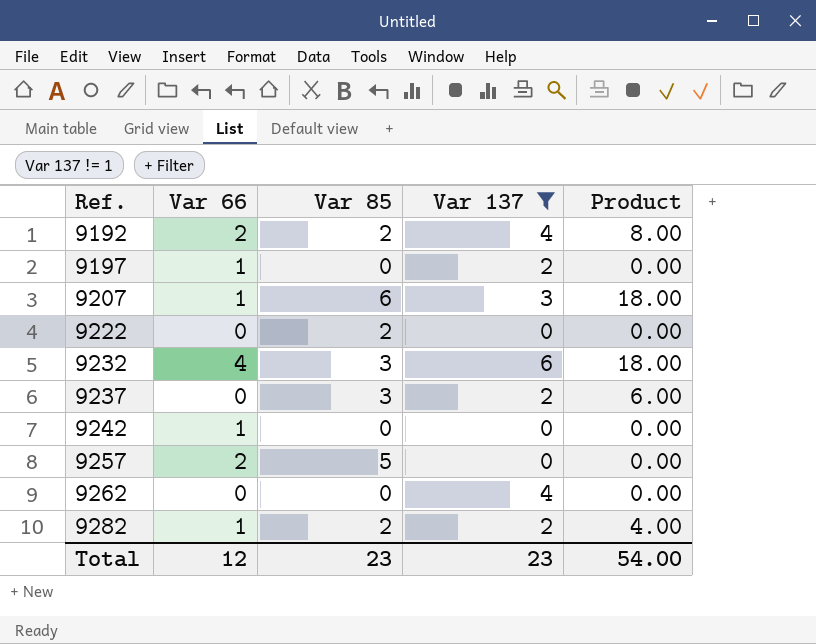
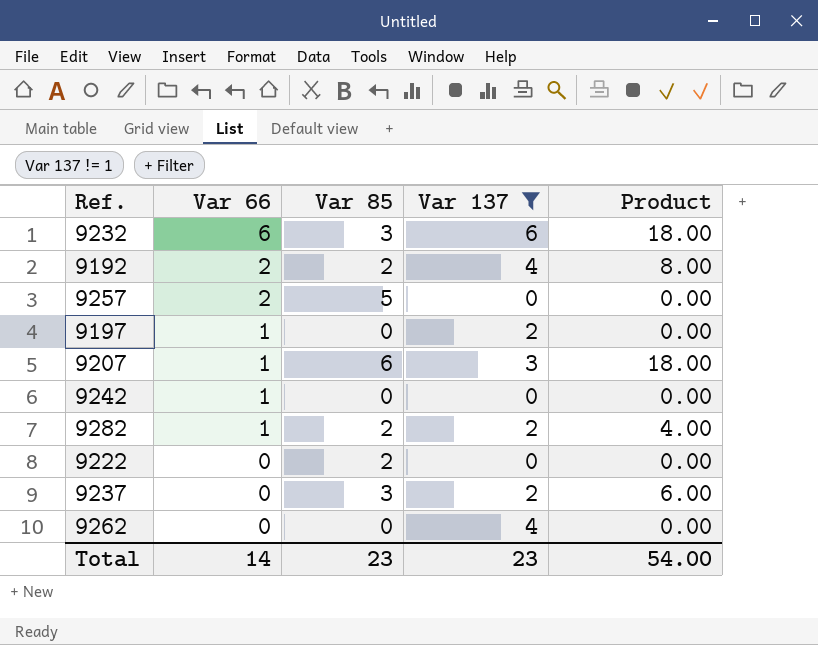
row order: Ref. ascending -> Var 66 descending
9232 | Var 66: 4 -> 6
Total | Var 66: 12 -> 14

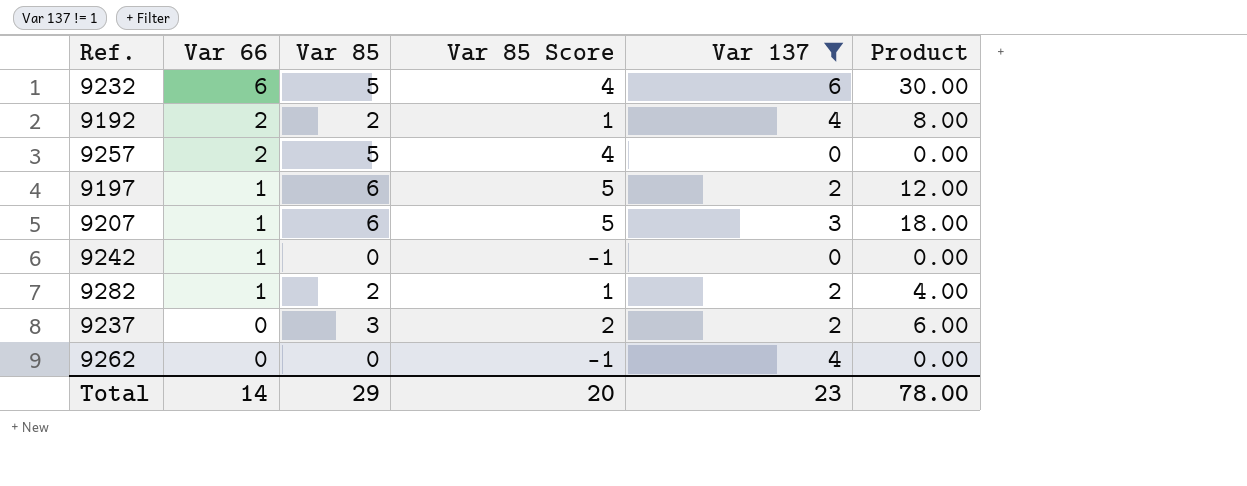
column Var 85 Score | formula: none -> [Var 85] - 1
row 9222: 0 | 2 | 0 | 0.00 -> none
9232 | Var 85: 3 -> 5
9232 | Product: 18.00 -> 30.00
9197 | Var 85: 0 -> 6
9197 | Product: 0.00 -> 12.00
Total | Var 85: 23 -> 29
Total | Product: 54.00 -> 78.00

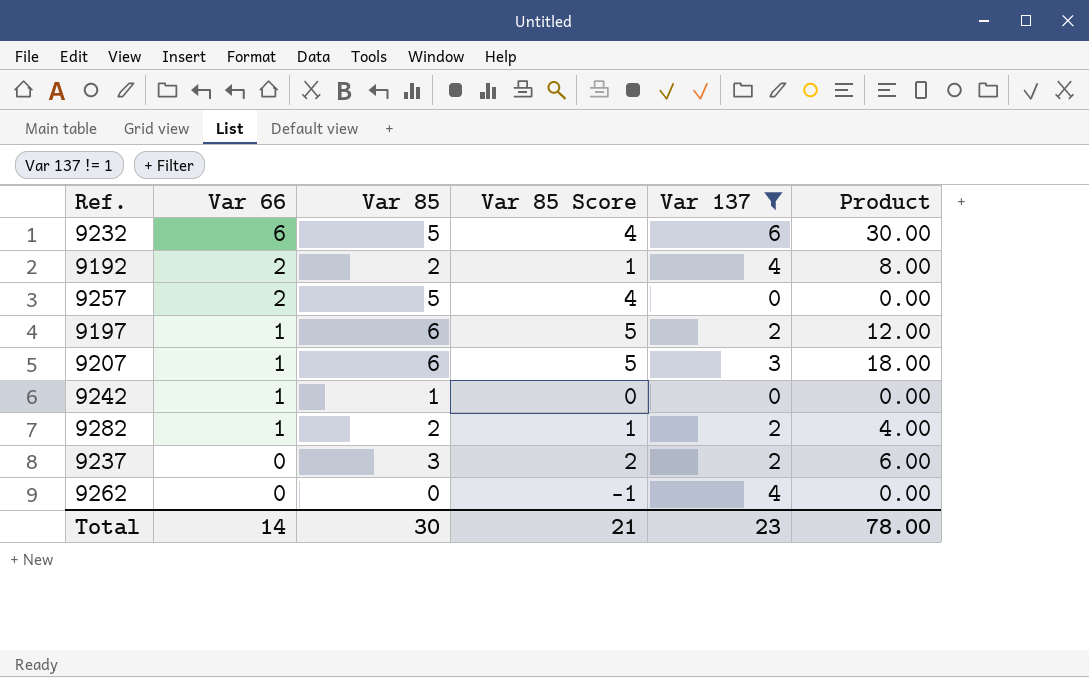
9242 | Var 85: 0 -> 1
9242 | Var 85 Score: -1 -> 0
Total | Var 85: 29 -> 30
Total | Var 85 Score: 20 -> 21

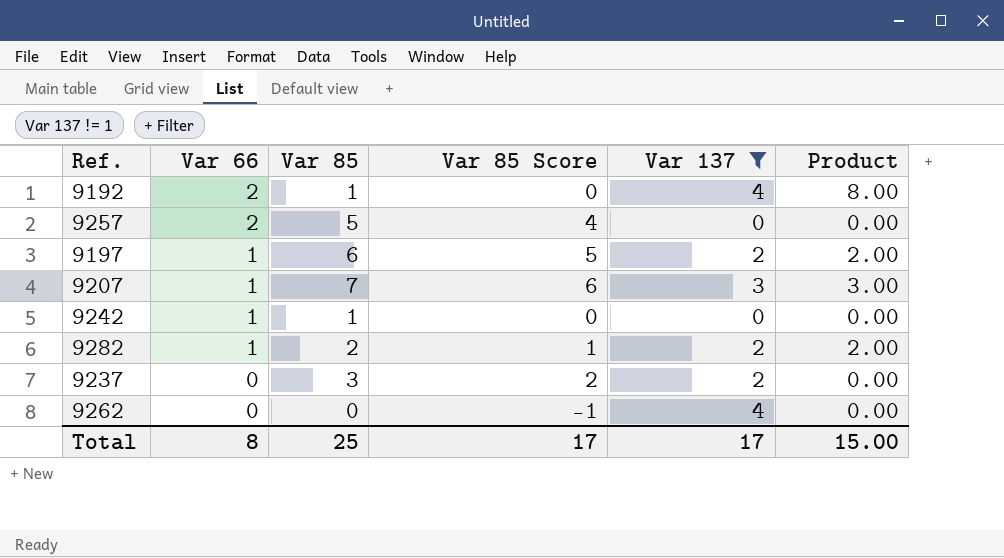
column Product | formula: [Var 85] * [Var 137] -> [Var 66] * [Var 137]
row 9232: 6 | 5 | 4 | 6 | 30.00 -> none
9192 | Var 85: 2 -> 1
9192 | Var 85 Score: 1 -> 0
9207 | Var 85: 6 -> 7
9207 | Var 85 Score: 5 -> 6
Total | Var 66: 14 -> 8
Total | Var 85: 30 -> 25
Total | Var 85 Score: 21 -> 17
Total | Var 137: 23 -> 17
Total | Product: 78.00 -> 15.00

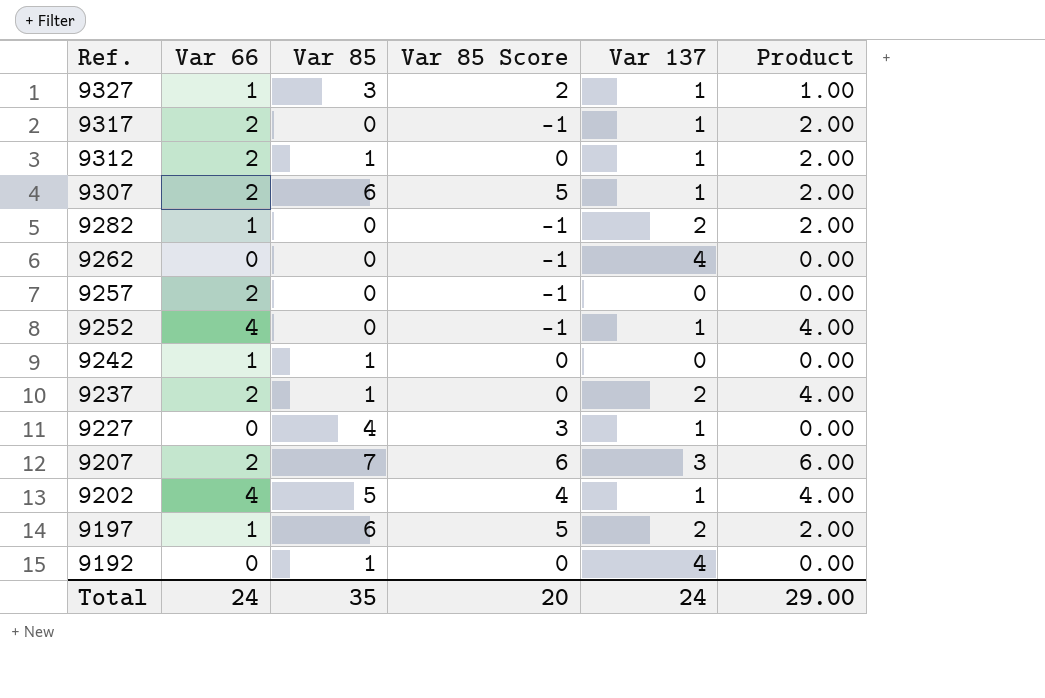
filter: Var 137 != 1 -> none
row order: Var 66 descending -> Ref. descending
9282 | Var 85: 2 -> 0
9282 | Var 85 Score: 1 -> -1
9257 | Var 85: 5 -> 0
9257 | Var 85 Score: 4 -> -1
9237 | Var 66: 0 -> 2
9237 | Var 85: 3 -> 1
9237 | Var 85 Score: 2 -> 0
9237 | Product: 0.00 -> 4.00
9207 | Var 66: 1 -> 2
9207 | Product: 3.00 -> 6.00
9192 | Var 66: 2 -> 0
9192 | Product: 8.00 -> 0.00
Total | Var 66: 8 -> 24
Total | Var 85: 25 -> 35
Total | Var 85 Score: 17 -> 20
Total | Var 137: 17 -> 24
Total | Product: 15.00 -> 29.00

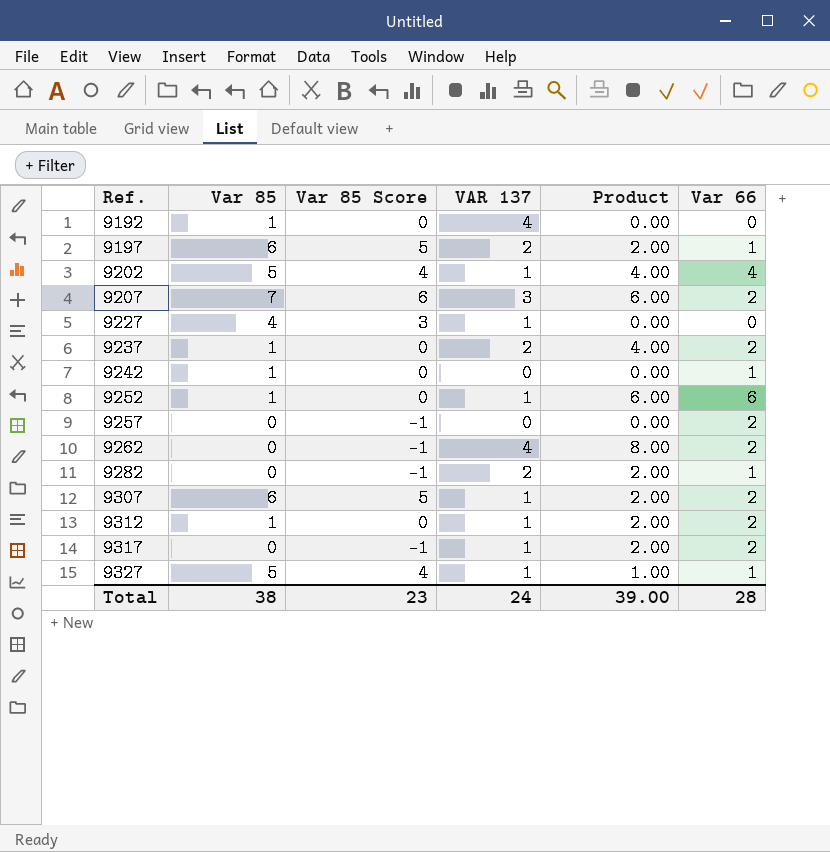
row order: Ref. descending -> Ref. ascending
column name: Var 137 -> VAR 137
column Var 66 | position: 2 -> 6
9252 | Var 85: 0 -> 1
9252 | Var 85 Score: -1 -> 0
9252 | Product: 4.00 -> 6.00
9252 | Var 66: 4 -> 6
9262 | Product: 0.00 -> 8.00
9262 | Var 66: 0 -> 2
9327 | Var 85: 3 -> 5
9327 | Var 85 Score: 2 -> 4
Total | Var 85: 35 -> 38
Total | Var 85 Score: 20 -> 23
Total | Product: 29.00 -> 39.00
Total | Var 66: 24 -> 28

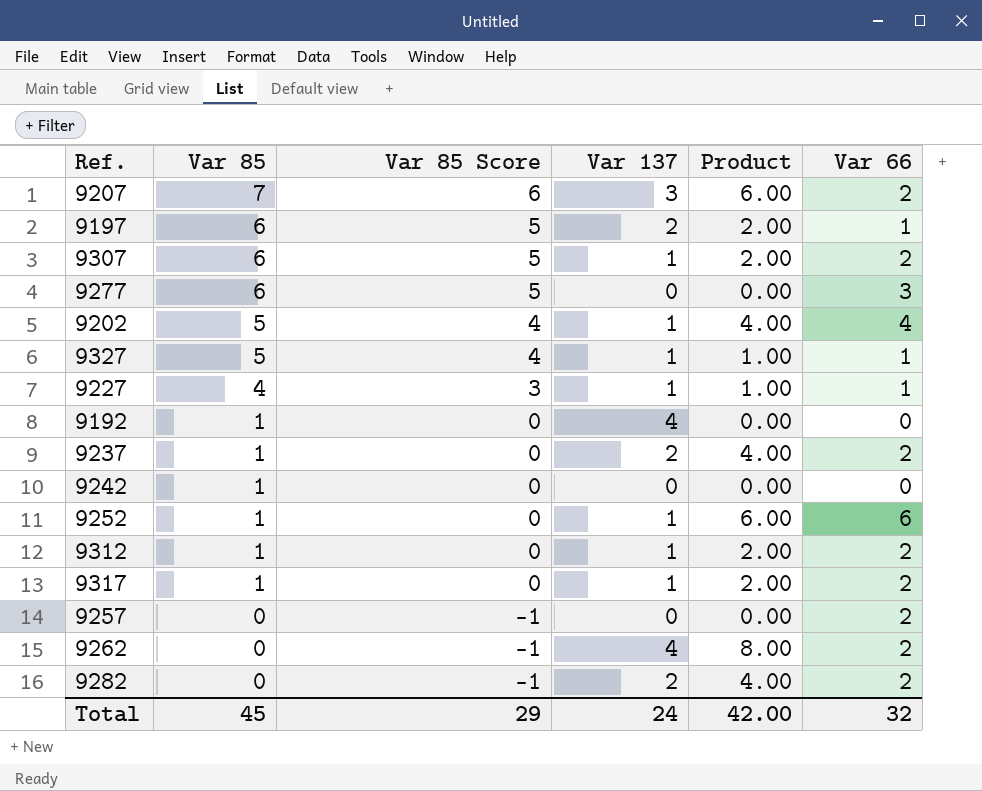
row order: Ref. ascending -> Var 85 descending
column name: VAR 137 -> Var 137
row 9277: none -> 6 | 5 | 0 | 0.00 | 3
9227 | Product: 0.00 -> 1.00
9227 | Var 66: 0 -> 1
9242 | Var 66: 1 -> 0
9317 | Var 85: 0 -> 1
9317 | Var 85 Score: -1 -> 0
9282 | Product: 2.00 -> 4.00
9282 | Var 66: 1 -> 2
Total | Var 85: 38 -> 45
Total | Var 85 Score: 23 -> 29
Total | Product: 39.00 -> 42.00
Total | Var 66: 28 -> 32

